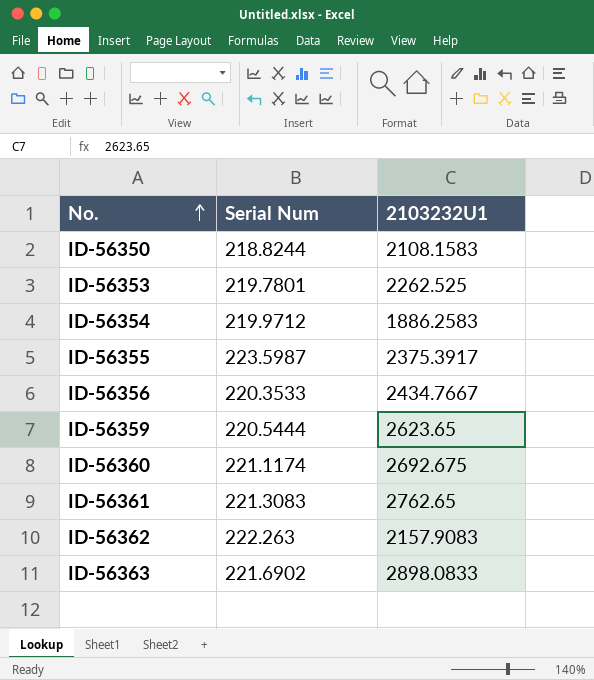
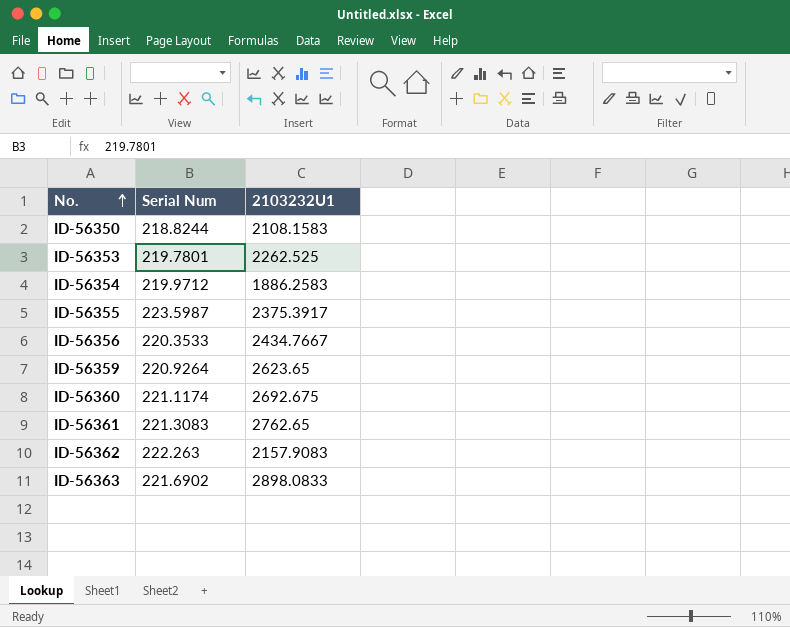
ID-56359 | Serial Num: 220.5444 -> 220.9264

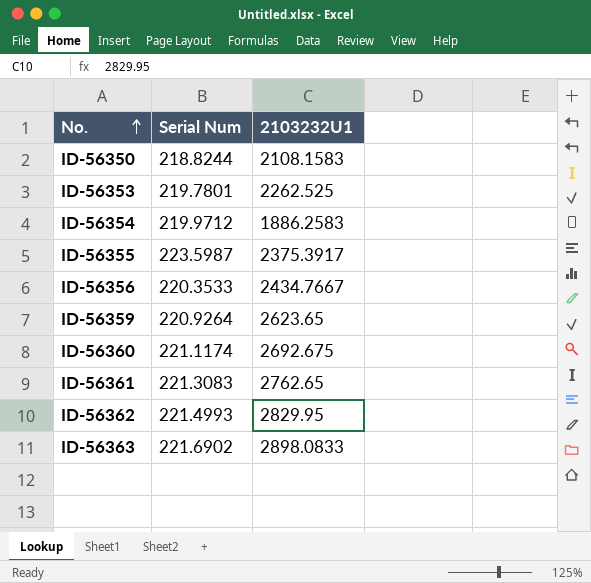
ID-56362 | Serial Num: 222.263 -> 221.4993
ID-56362 | 2103232U1: 2157.9083 -> 2829.95

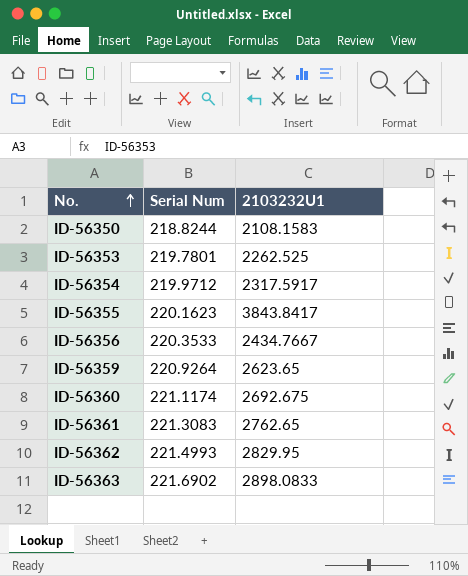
ID-56354 | 2103232U1: 1886.2583 -> 2317.5917
ID-56355 | Serial Num: 223.5987 -> 220.1623
ID-56355 | 2103232U1: 2375.3917 -> 3843.8417

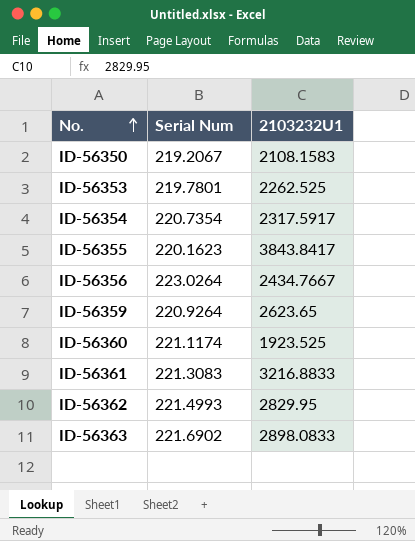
ID-56350 | Serial Num: 218.8244 -> 219.2067
ID-56354 | Serial Num: 219.9712 -> 220.7354
ID-56356 | Serial Num: 220.3533 -> 223.0264
ID-56360 | 2103232U1: 2692.675 -> 1923.525
ID-56361 | 2103232U1: 2762.65 -> 3216.8833

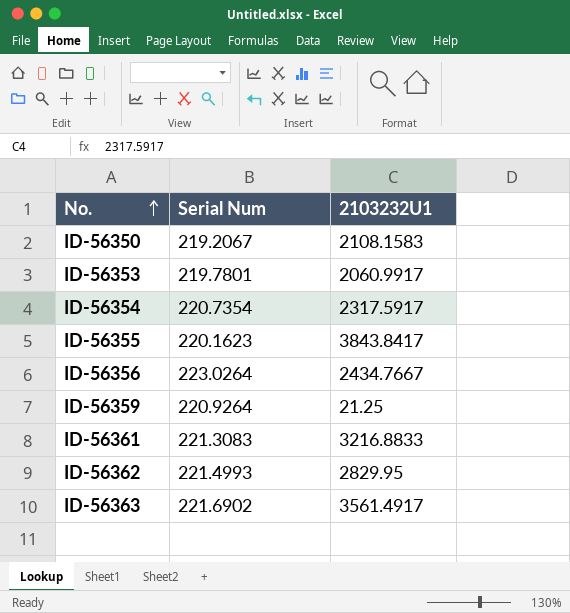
row ID-56360: 221.1174 | 1923.525 -> none
ID-56353 | 2103232U1: 2262.525 -> 2060.9917
ID-56359 | 2103232U1: 2623.65 -> 21.25
ID-56363 | 2103232U1: 2898.0833 -> 3561.4917

